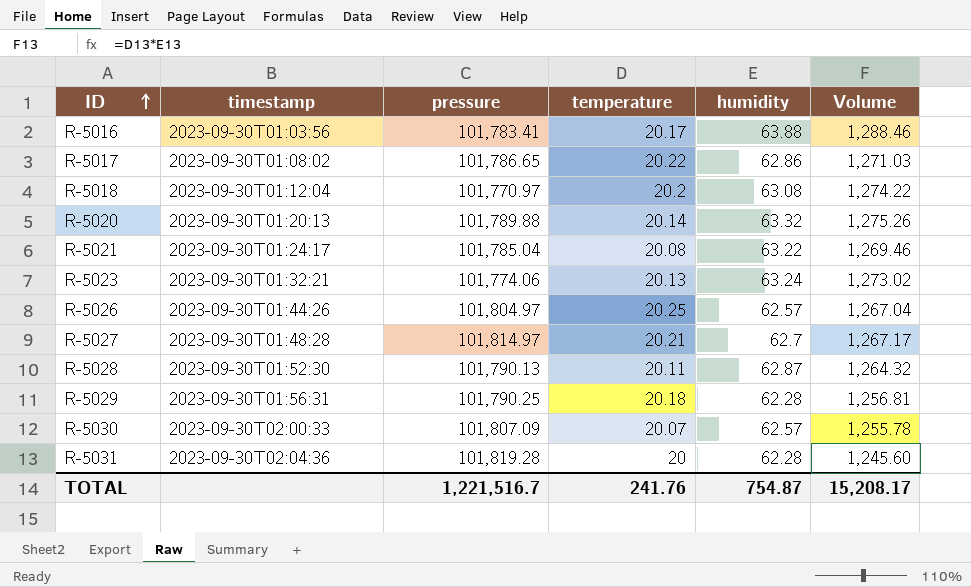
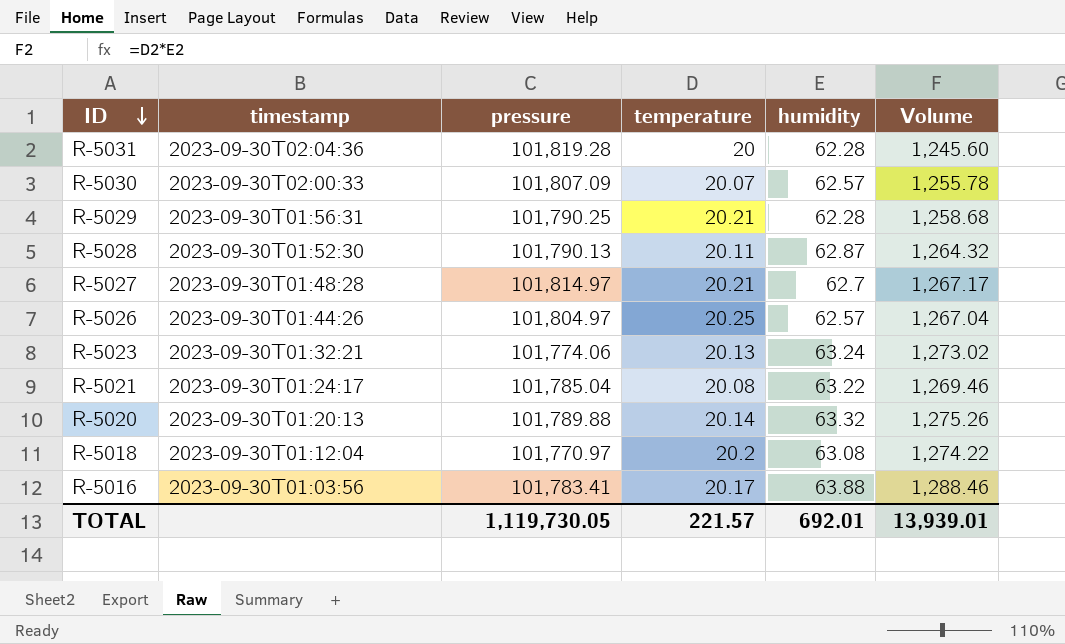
row order: ID ascending -> ID descending
row R-5017: 2023-09-30T01:08:02 | 101,786.65 | 20.22 | 62.86 | 1,271.03 -> none
R-5029 | temperature: 20.18 -> 20.21
R-5029 | Volume: 1,256.81 -> 1,258.68
TOTAL | pressure: 1,221,516.7 -> 1,119,730.05
TOTAL | temperature: 241.76 -> 221.57
TOTAL | humidity: 754.87 -> 692.01
TOTAL | Volume: 15,208.17 -> 13,939.01

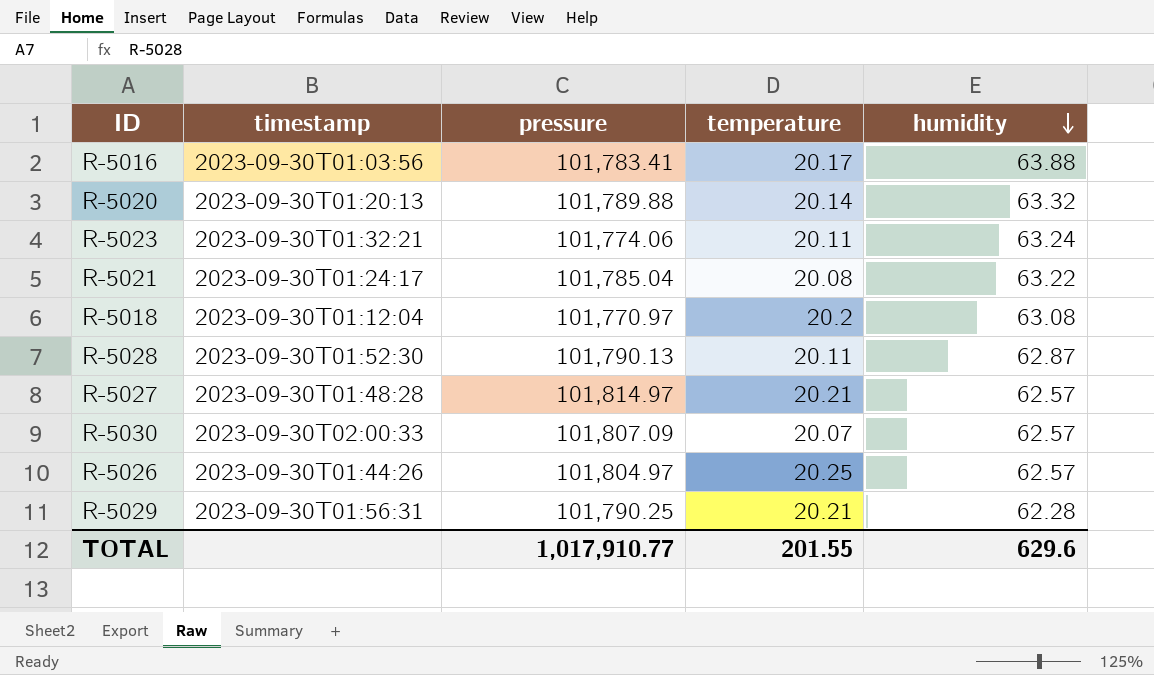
row order: ID descending -> humidity descending
column Volume | formula: [temperature] * [humidity] -> none
row R-5031: 2023-09-30T02:04:36 | 101,819.28 | 20 | 62.28 | 1,245.60 -> none
R-5023 | temperature: 20.13 -> 20.11
R-5027 | humidity: 62.7 -> 62.57
TOTAL | pressure: 1,119,730.05 -> 1,017,910.77
TOTAL | temperature: 221.57 -> 201.55
TOTAL | humidity: 692.01 -> 629.6

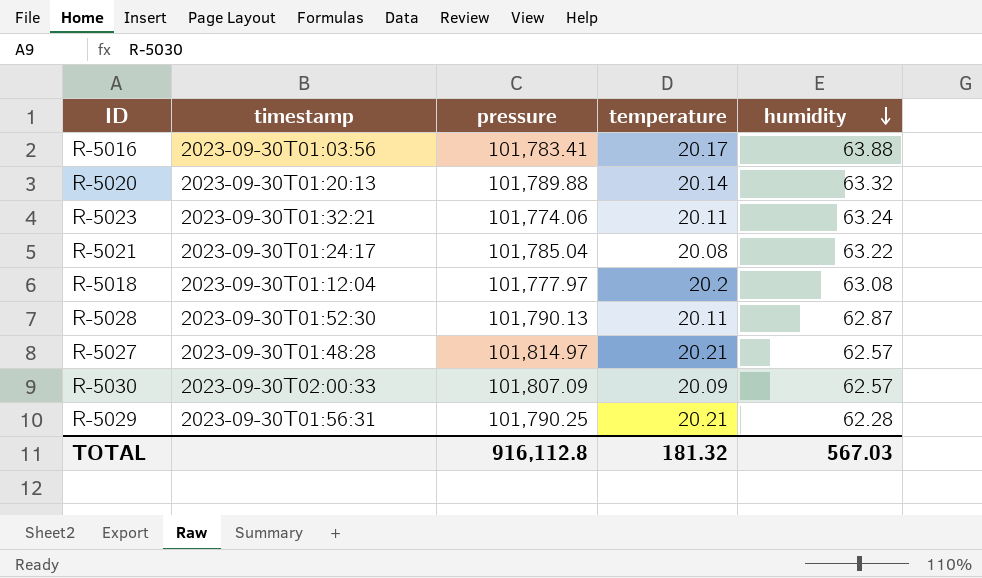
row R-5026: 2023-09-30T01:44:26 | 101,804.97 | 20.25 | 62.57 -> none
R-5018 | pressure: 101,770.97 -> 101,777.97
R-5030 | temperature: 20.07 -> 20.09
TOTAL | pressure: 1,017,910.77 -> 916,112.8
TOTAL | temperature: 201.55 -> 181.32
TOTAL | humidity: 629.6 -> 567.03

